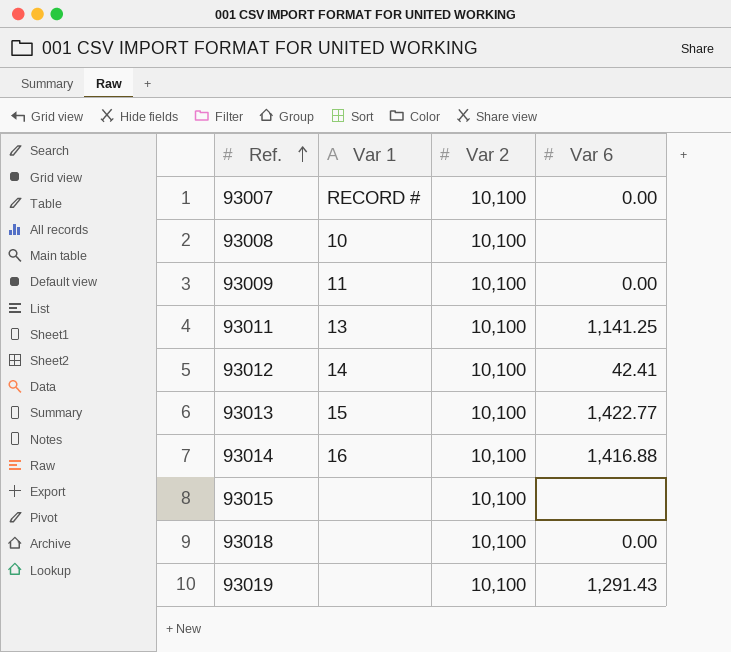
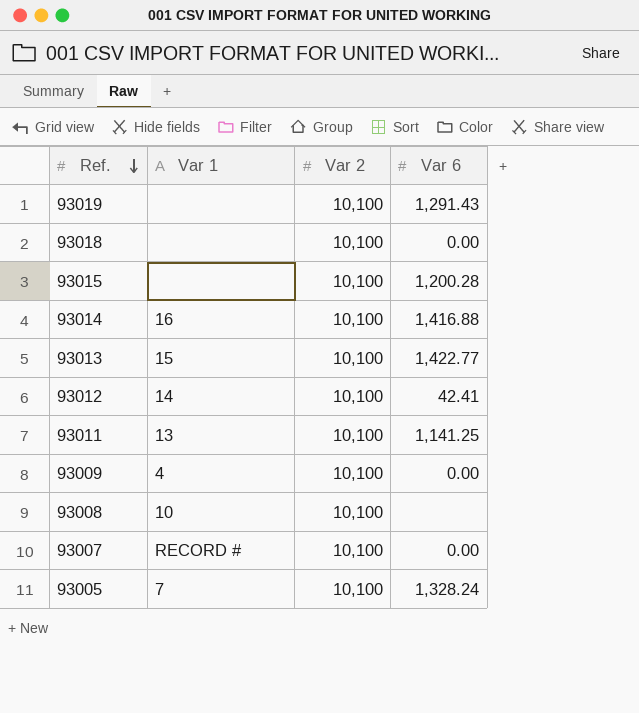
row order: Ref. ascending -> Ref. descending
93015 | Var 6: none -> 1,200.28
93009 | Var 1: 11 -> 4
row 93005: none -> 7 | 10,100 | 1,328.24

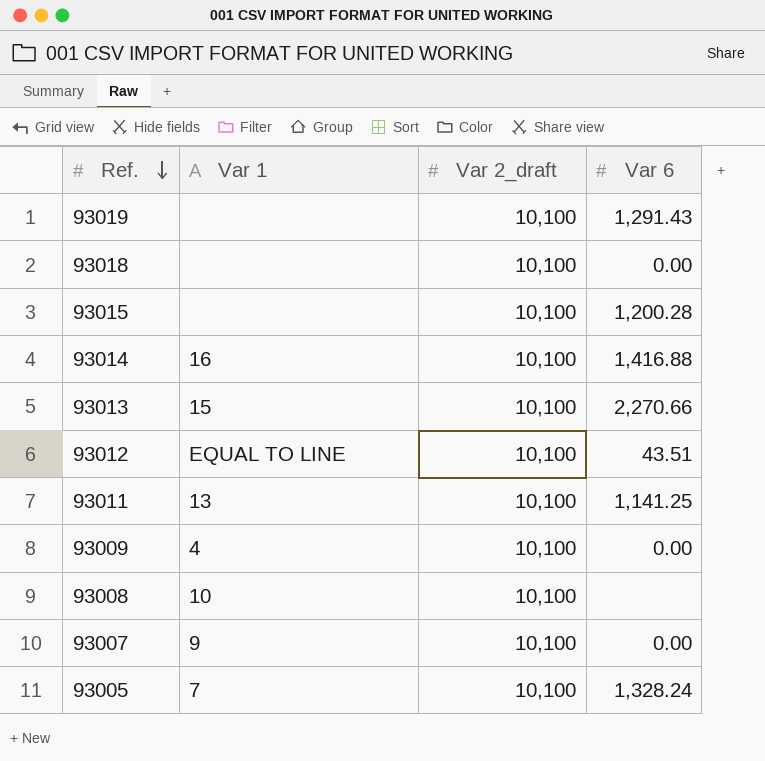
column name: Var 2 -> Var 2_draft
93013 | Var 6: 1,422.77 -> 2,270.66
93012 | Var 1: 14 -> EQUAL TO LINE
93012 | Var 6: 42.41 -> 43.51
93007 | Var 1: RECORD # -> 9

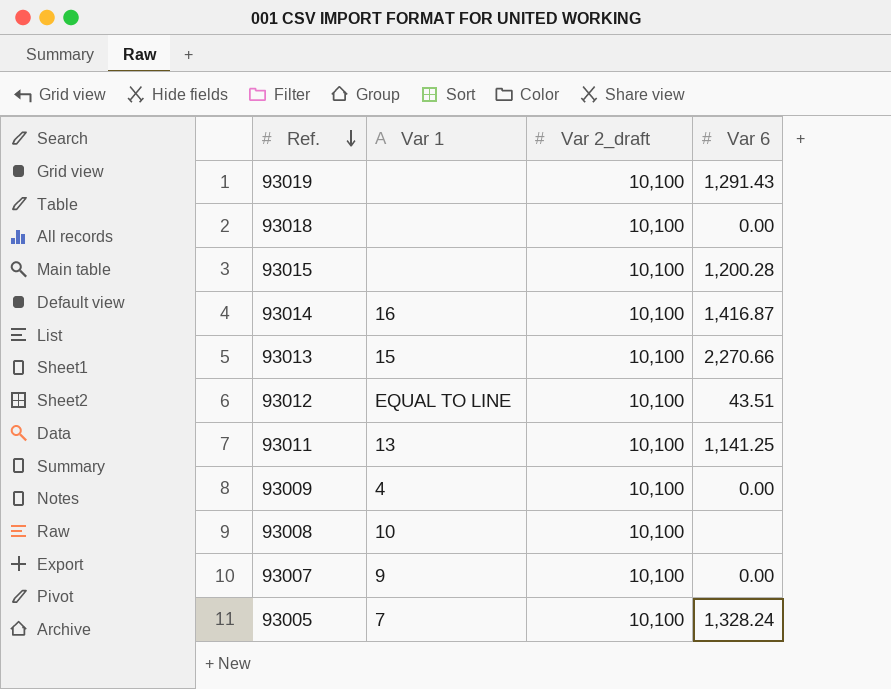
93014 | Var 6: 1,416.88 -> 1,416.87

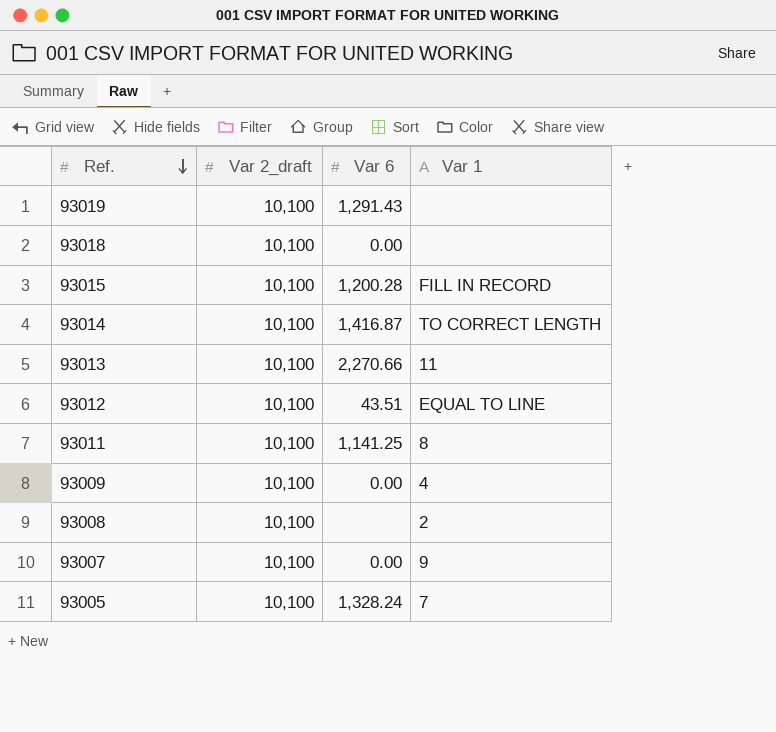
column Var 1 | position: 2 -> 4
93015 | Var 1: none -> FILL IN RECORD
93014 | Var 1: 16 -> TO CORRECT LENGTH
93013 | Var 1: 15 -> 11
93011 | Var 1: 13 -> 8
93008 | Var 1: 10 -> 2

